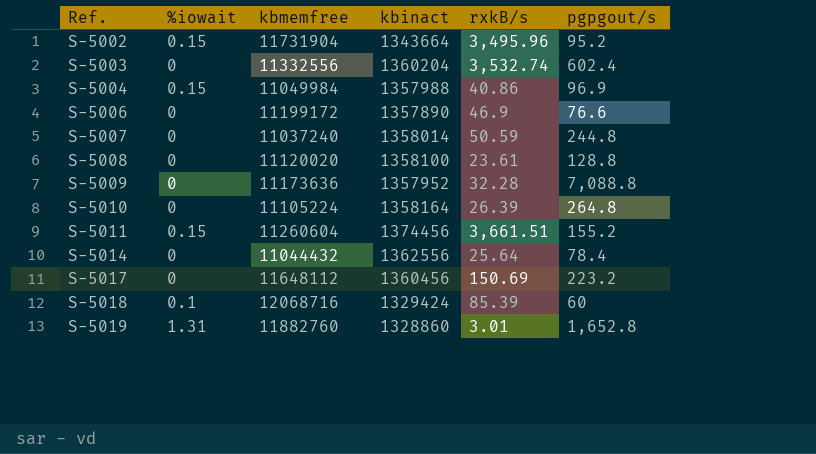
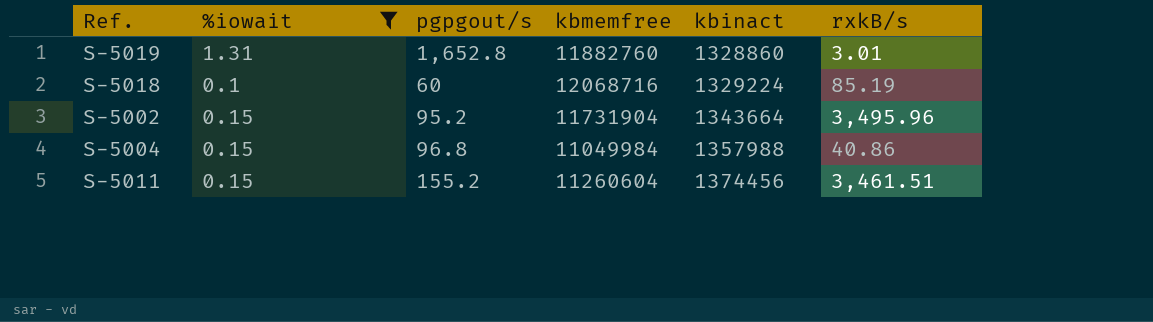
filter: none -> %iowait != 0
row order: Ref. ascending -> kbinact ascending
column pgpgout/s | position: 6 -> 3
S-5018 | kbinact: 1329424 -> 1329224
S-5018 | rxkB/s: 85.39 -> 85.19
S-5004 | pgpgout/s: 96.9 -> 96.8
S-5011 | rxkB/s: 3,661.51 -> 3,461.51

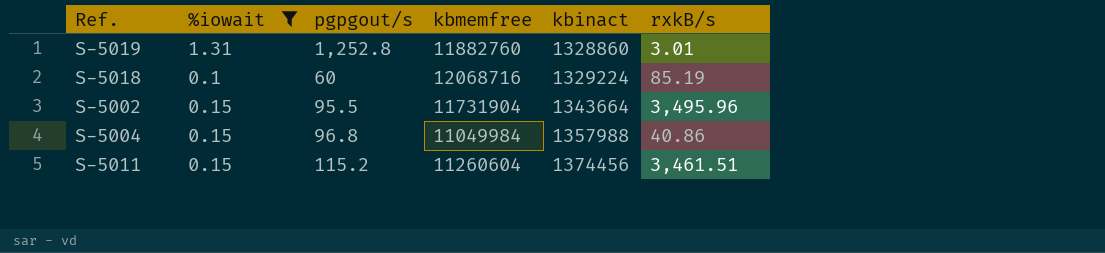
S-5019 | pgpgout/s: 1,652.8 -> 1,252.8
S-5002 | pgpgout/s: 95.2 -> 95.5
S-5011 | pgpgout/s: 155.2 -> 115.2

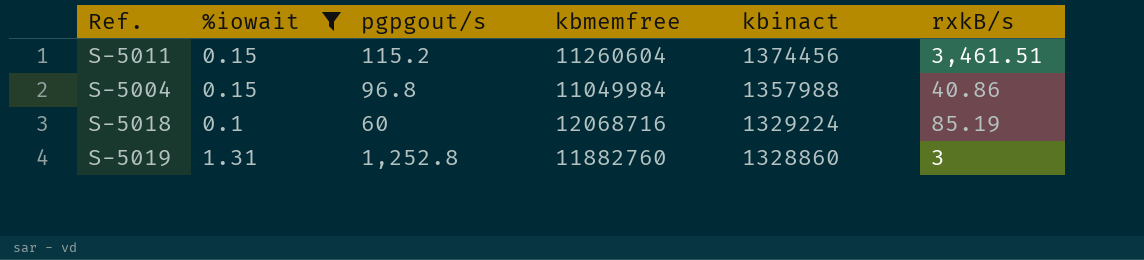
row order: kbinact ascending -> kbinact descending
row S-5002: 0.15 | 95.5 | 11731904 | 1343664 | 3,495.96 -> none
S-5019 | rxkB/s: 3.01 -> 3

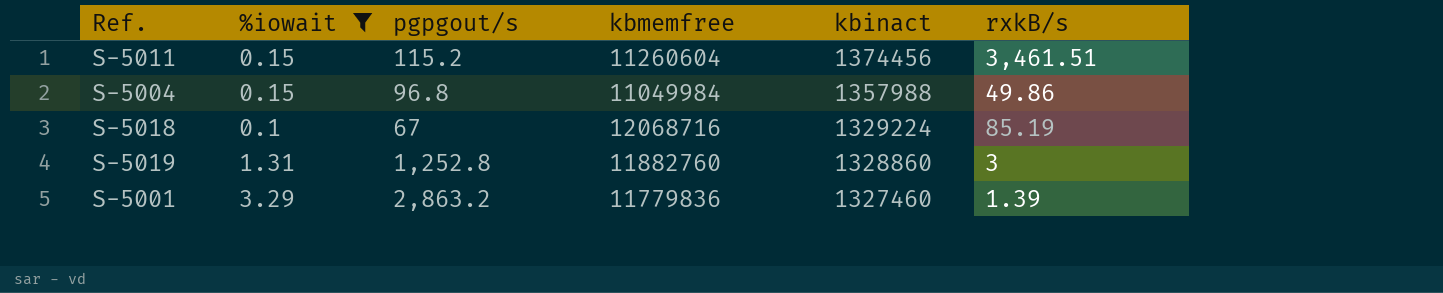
S-5004 | rxkB/s: 40.86 -> 49.86
S-5018 | pgpgout/s: 60 -> 67
row S-5001: none -> 3.29 | 2,863.2 | 11779836 | 1327460 | 1.39

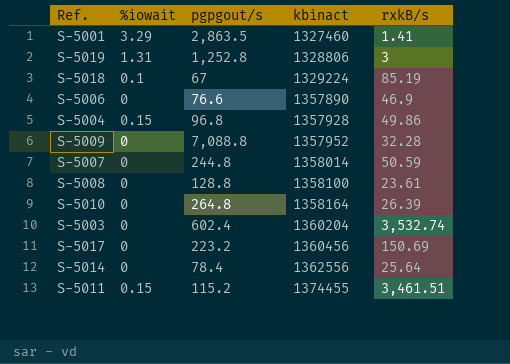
filter: %iowait != 0 -> none
row order: kbinact descending -> kbinact ascending
column kbmemfree | position: 4 -> none
S-5001 | pgpgout/s: 2,863.2 -> 2,863.5
S-5001 | rxkB/s: 1.39 -> 1.41
S-5019 | kbinact: 1328860 -> 1328806
S-5004 | kbinact: 1357988 -> 1357928
S-5011 | kbinact: 1374456 -> 1374455

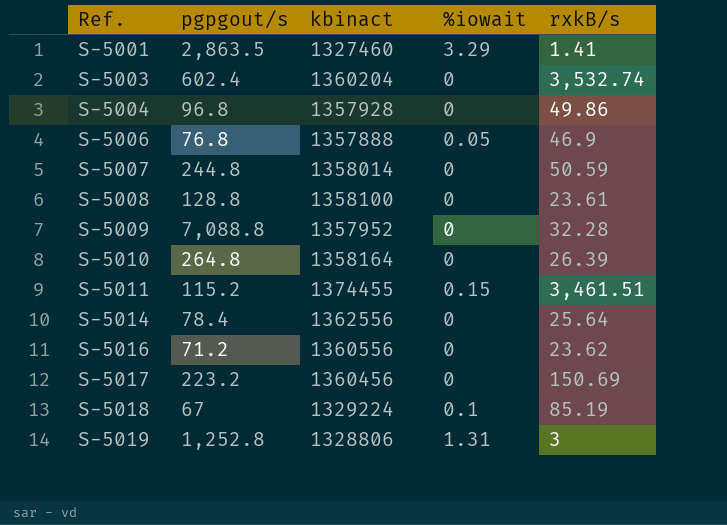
row order: kbinact ascending -> Ref. ascending
column %iowait | position: 2 -> 4
S-5004 | %iowait: 0.15 -> 0
S-5006 | pgpgout/s: 76.6 -> 76.8
S-5006 | kbinact: 1357890 -> 1357888
S-5006 | %iowait: 0 -> 0.05
row S-5016: none -> 71.2 | 1360556 | 0 | 23.62

